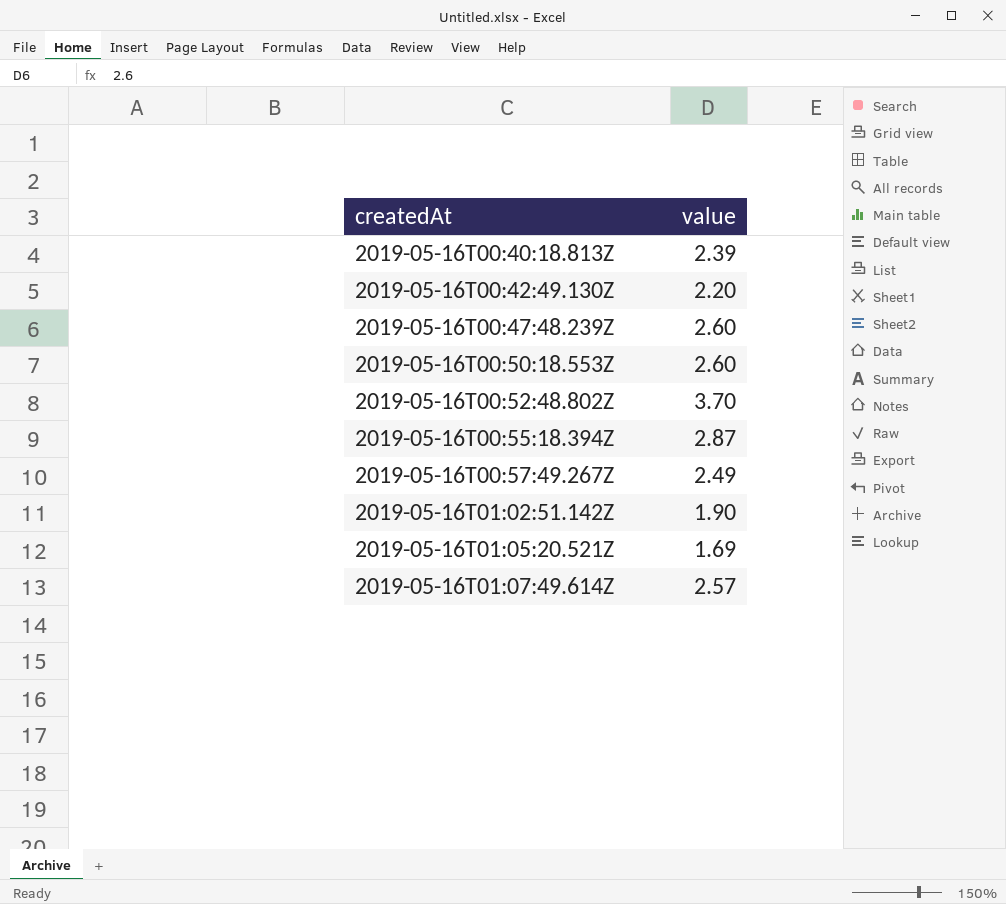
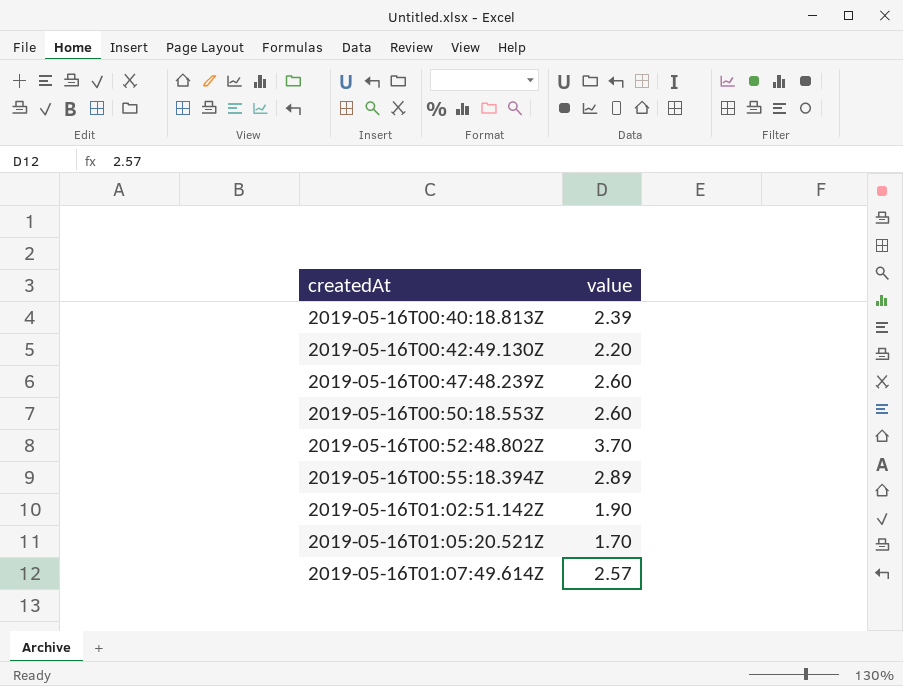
row 2019-05-16T00:57:49.267Z: 2.49 -> none
2019-05-16T00:55:18.394Z | value: 2.87 -> 2.89
2019-05-16T01:05:20.521Z | value: 1.69 -> 1.70

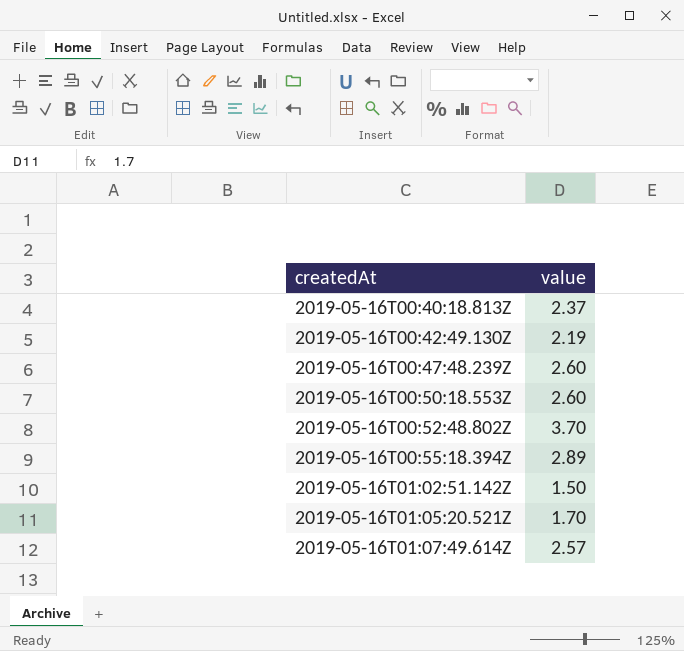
2019-05-16T00:40:18.813Z | value: 2.39 -> 2.37
2019-05-16T00:42:49.130Z | value: 2.20 -> 2.19
2019-05-16T01:02:51.142Z | value: 1.90 -> 1.50

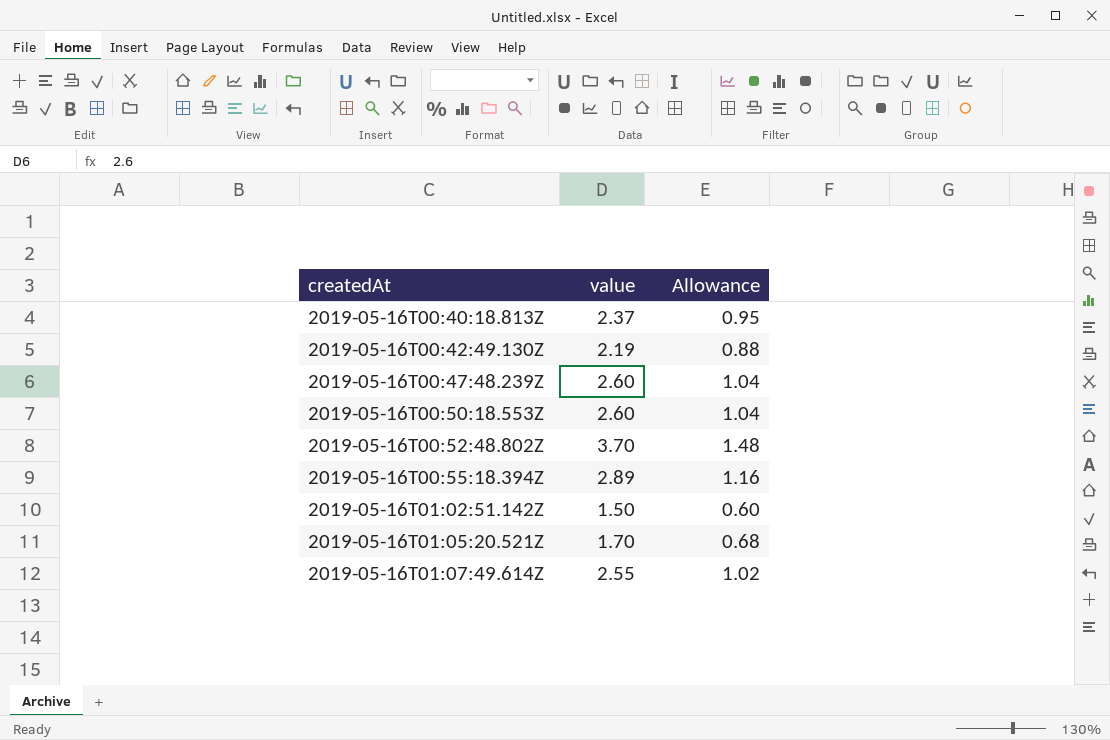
column Allowance | formula: none -> [value] * 0.4
2019-05-16T01:07:49.614Z | value: 2.57 -> 2.55

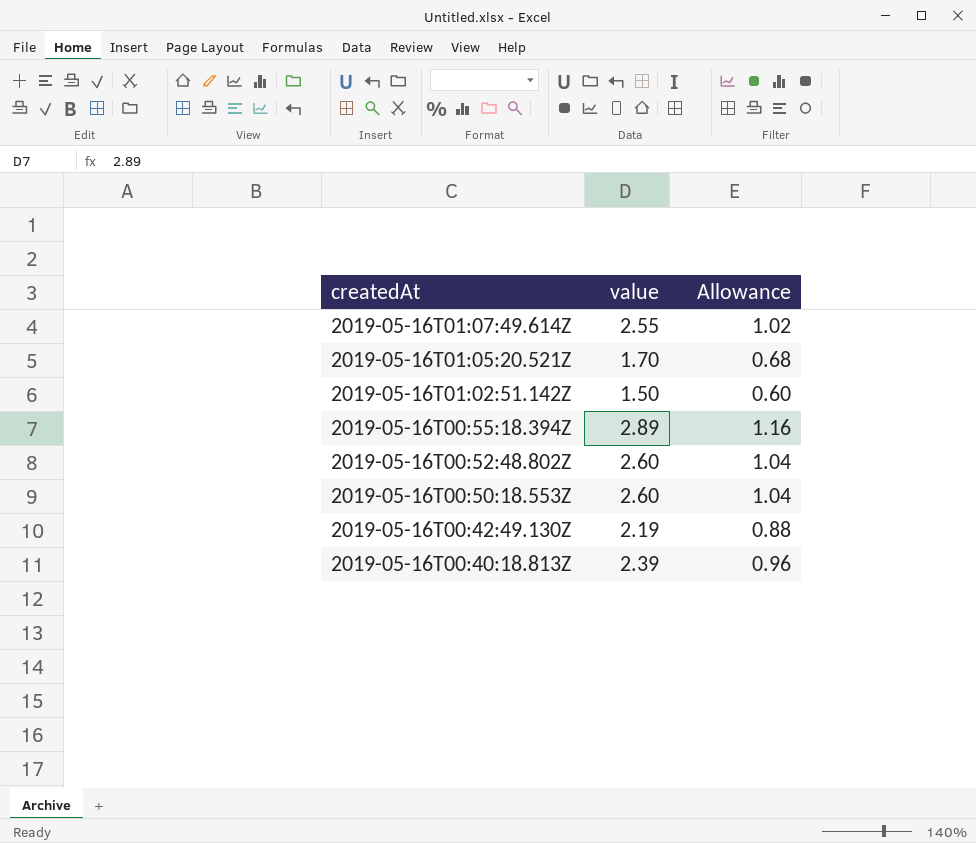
row order: createdAt ascending -> createdAt descending
row 2019-05-16T00:47:48.239Z: 2.60 | 1.04 -> none
2019-05-16T00:52:48.802Z | value: 3.70 -> 2.60
2019-05-16T00:52:48.802Z | Allowance: 1.48 -> 1.04
2019-05-16T00:40:18.813Z | value: 2.37 -> 2.39
2019-05-16T00:40:18.813Z | Allowance: 0.95 -> 0.96

